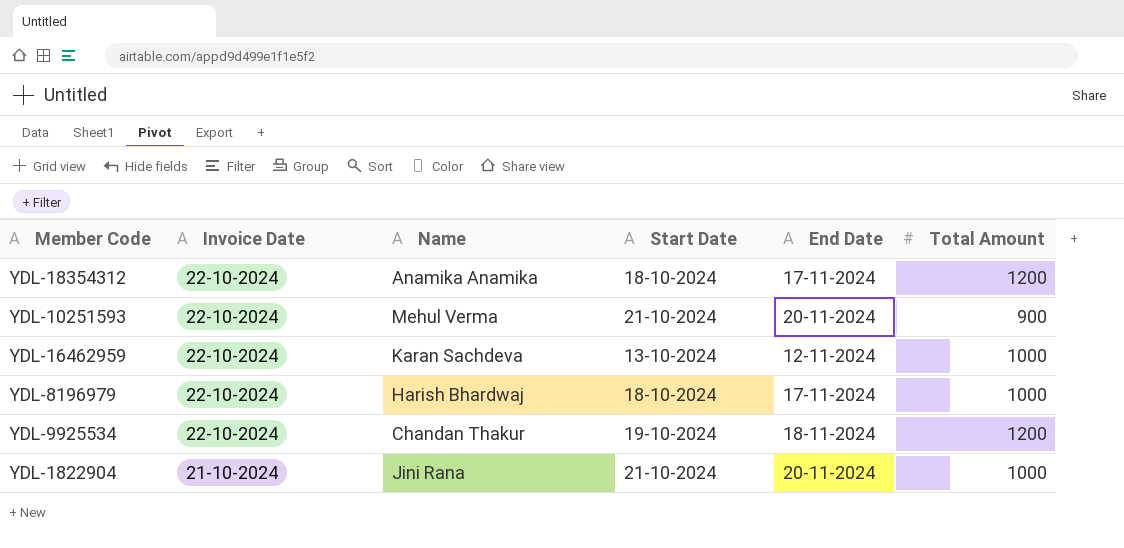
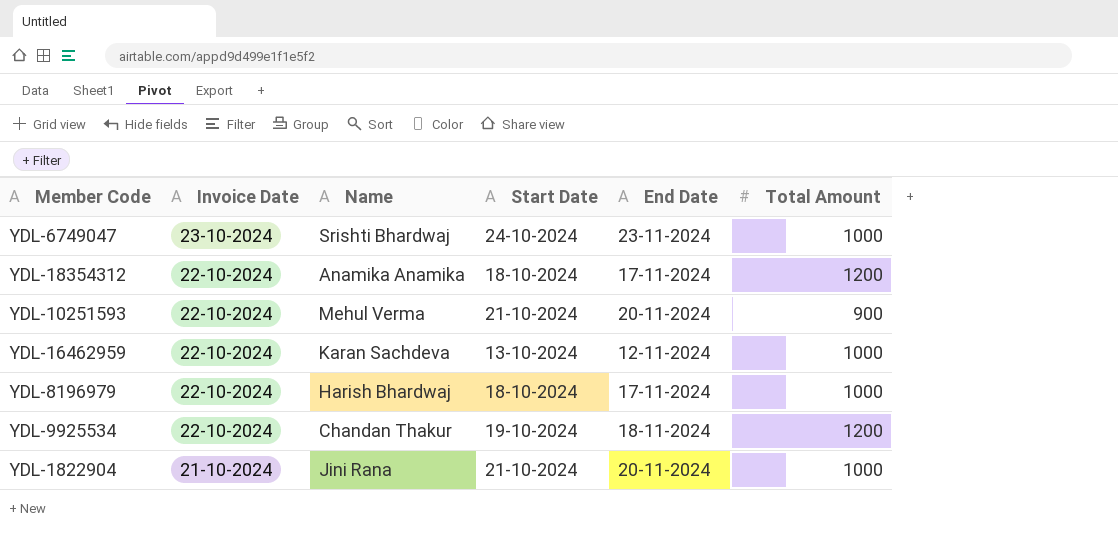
row YDL-6749047: none -> 23-10-2024 | Srishti Bhardwaj | 24-10-2024 | 23-11-2024 | 1000

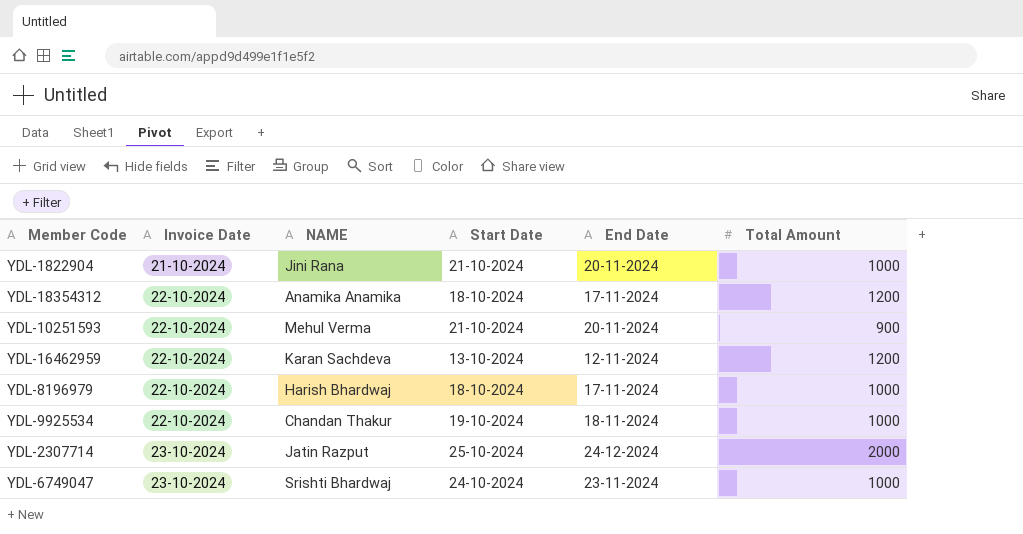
row order: Invoice Date descending -> Invoice Date ascending
column name: Name -> NAME
YDL-16462959 | Total Amount: 1000 -> 1200
YDL-9925534 | Total Amount: 1200 -> 1000
row YDL-2307714: none -> 23-10-2024 | Jatin Razput | 25-10-2024 | 24-12-2024 | 2000

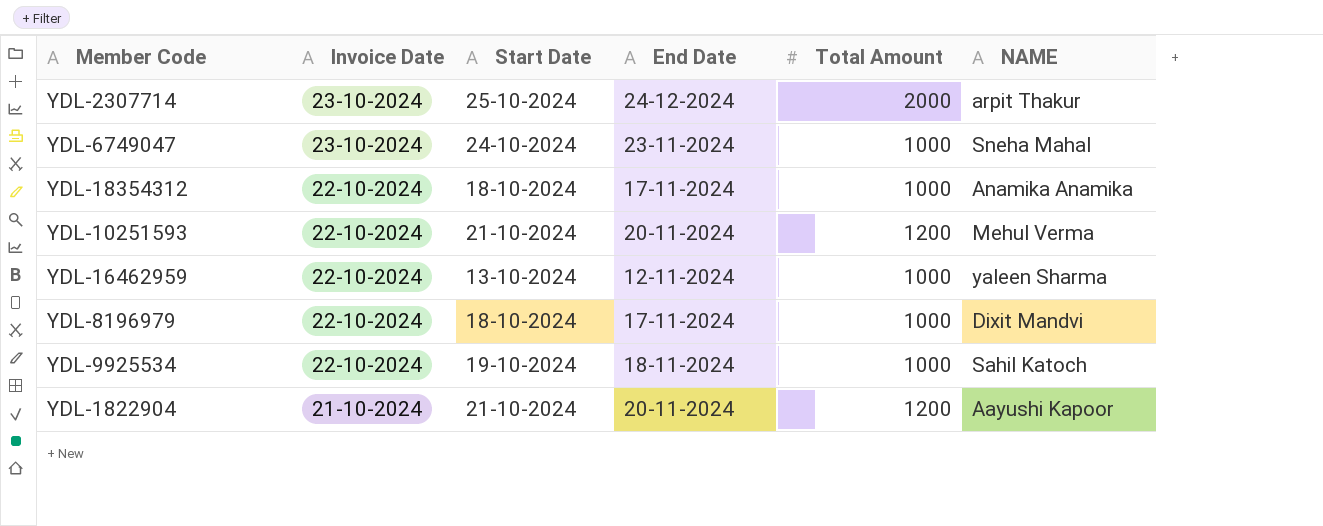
row order: Invoice Date ascending -> Invoice Date descending
column NAME | position: 3 -> 6
YDL-2307714 | NAME: Jatin Razput -> arpit Thakur
YDL-6749047 | NAME: Srishti Bhardwaj -> Sneha Mahal
YDL-18354312 | Total Amount: 1200 -> 1000
YDL-10251593 | Total Amount: 900 -> 1200
YDL-16462959 | Total Amount: 1200 -> 1000
YDL-16462959 | NAME: Karan Sachdeva -> yaleen Sharma
YDL-8196979 | NAME: Harish Bhardwaj -> Dixit Mandvi
YDL-9925534 | NAME: Chandan Thakur -> Sahil Katoch
YDL-1822904 | Total Amount: 1000 -> 1200
YDL-1822904 | NAME: Jini Rana -> Aayushi Kapoor

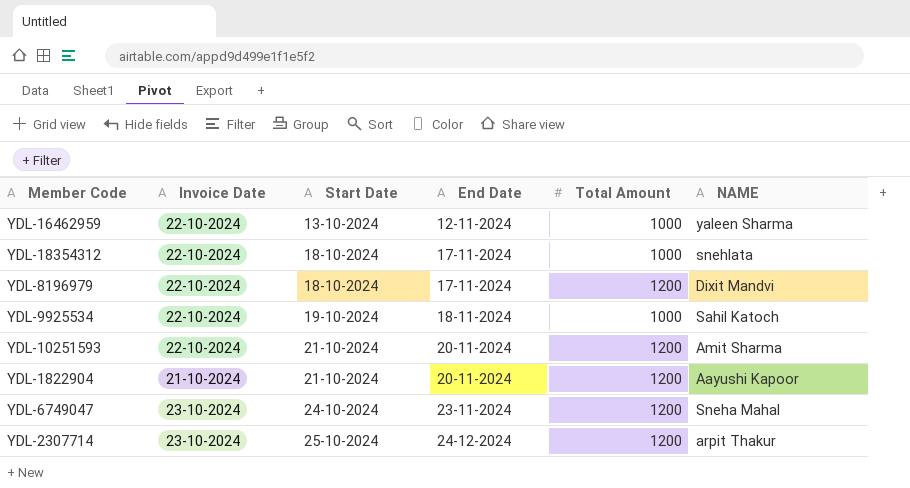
row order: Invoice Date descending -> Start Date ascending
YDL-18354312 | NAME: Anamika Anamika -> snehlata
YDL-8196979 | Total Amount: 1000 -> 1200
YDL-10251593 | NAME: Mehul Verma -> Amit Sharma
YDL-6749047 | Total Amount: 1000 -> 1200
YDL-2307714 | Total Amount: 2000 -> 1200

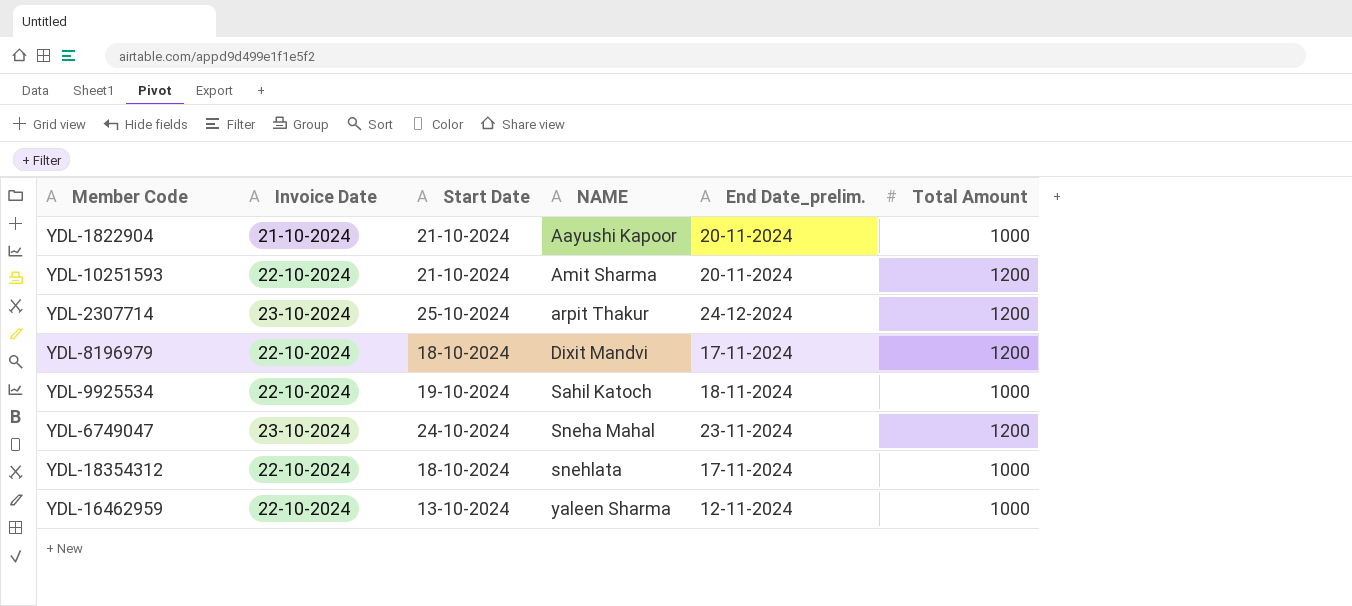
row order: Start Date ascending -> NAME ascending
column NAME | position: 6 -> 4
column name: End Date -> End Date_prelim.
YDL-1822904 | Total Amount: 1200 -> 1000

